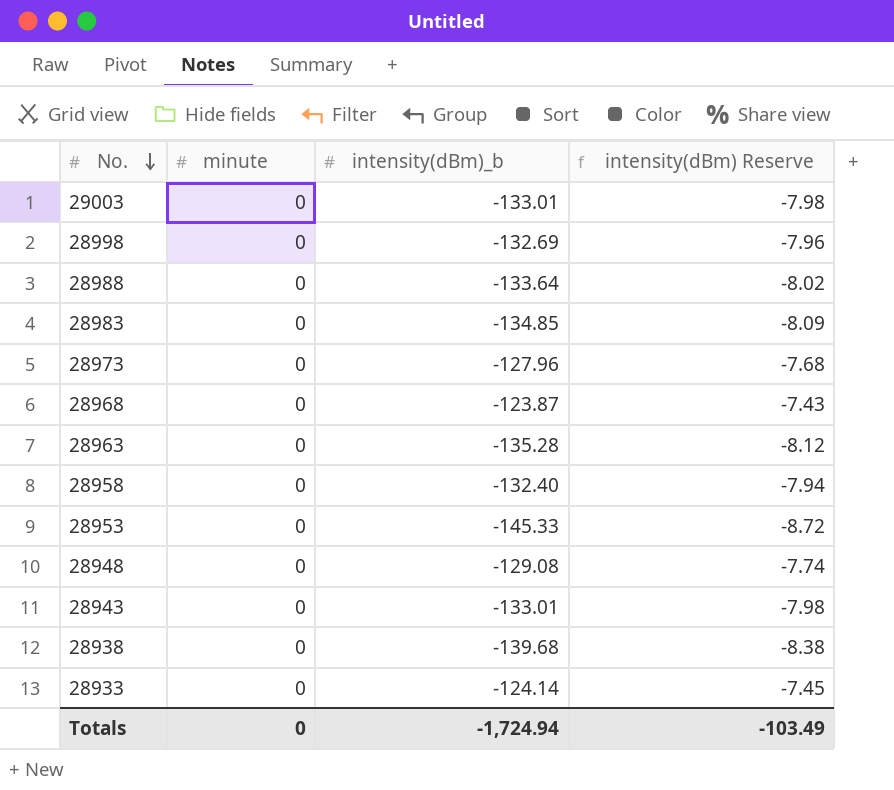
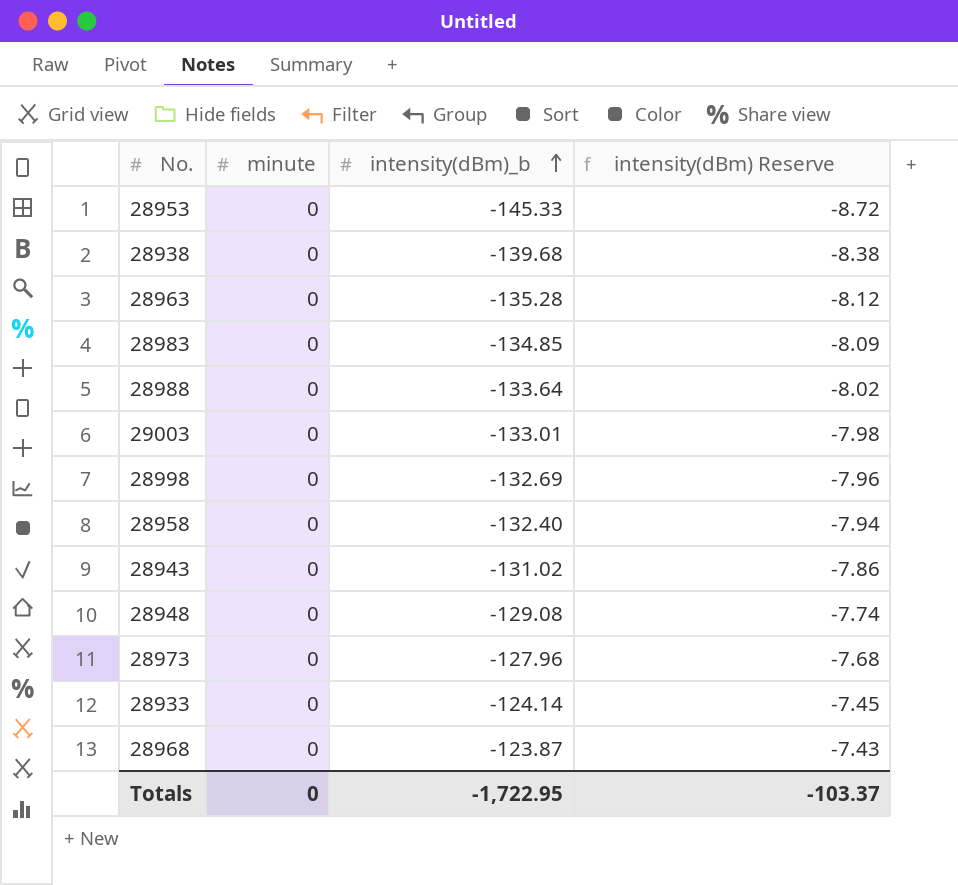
row order: No. descending -> intensity(dBm)_b ascending
28943 | intensity(dBm)_b: -133.01 -> -131.02
28943 | intensity(dBm) Reserve: -7.98 -> -7.86
Totals | intensity(dBm)_b: -1,724.94 -> -1,722.95
Totals | intensity(dBm) Reserve: -103.49 -> -103.37

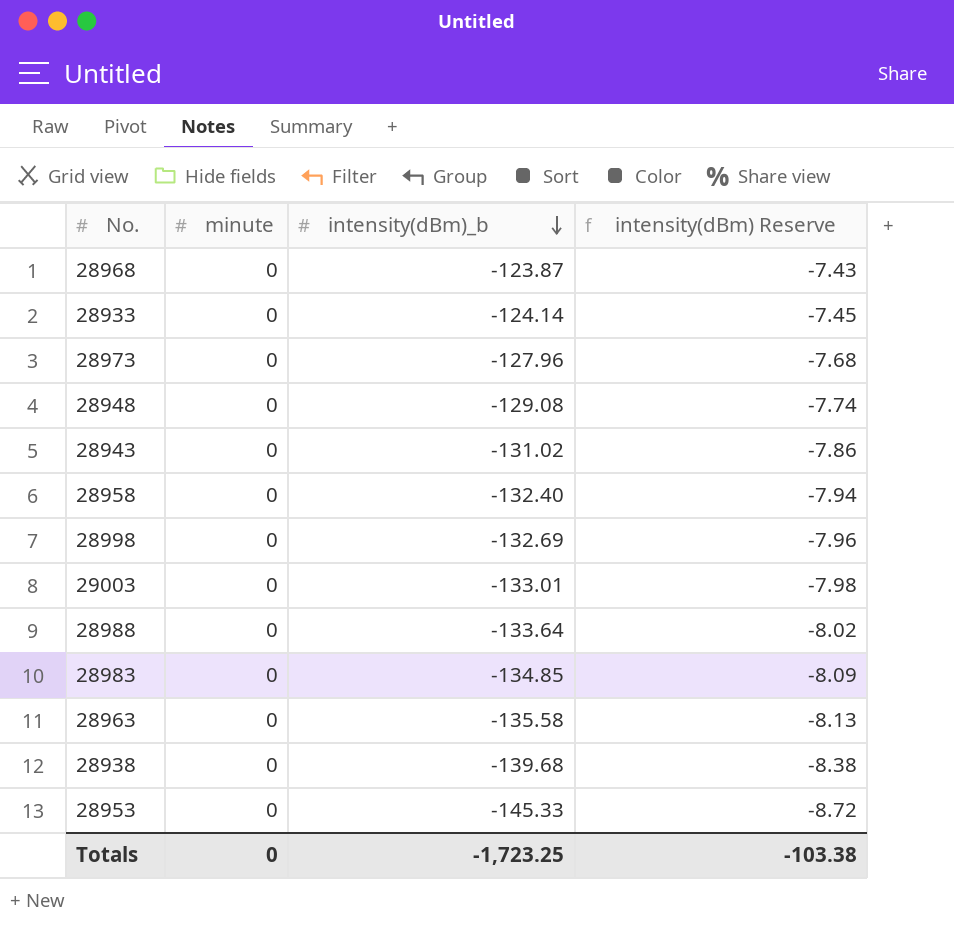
row order: intensity(dBm)_b ascending -> intensity(dBm)_b descending
28963 | intensity(dBm)_b: -135.28 -> -135.58
28963 | intensity(dBm) Reserve: -8.12 -> -8.13
Totals | intensity(dBm)_b: -1,722.95 -> -1,723.25
Totals | intensity(dBm) Reserve: -103.37 -> -103.38

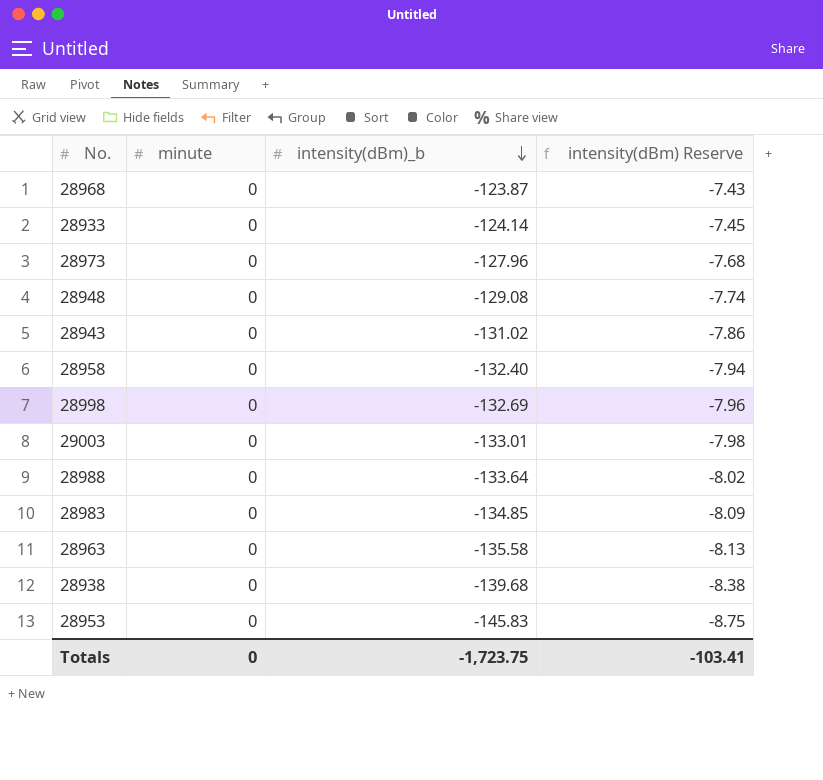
28953 | intensity(dBm)_b: -145.33 -> -145.83
28953 | intensity(dBm) Reserve: -8.72 -> -8.75
Totals | intensity(dBm)_b: -1,723.25 -> -1,723.75
Totals | intensity(dBm) Reserve: -103.38 -> -103.41

